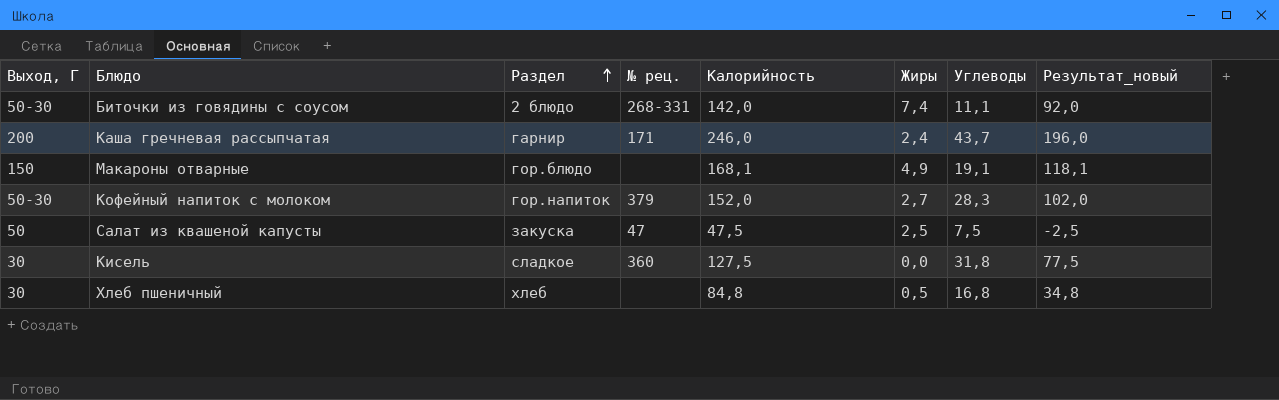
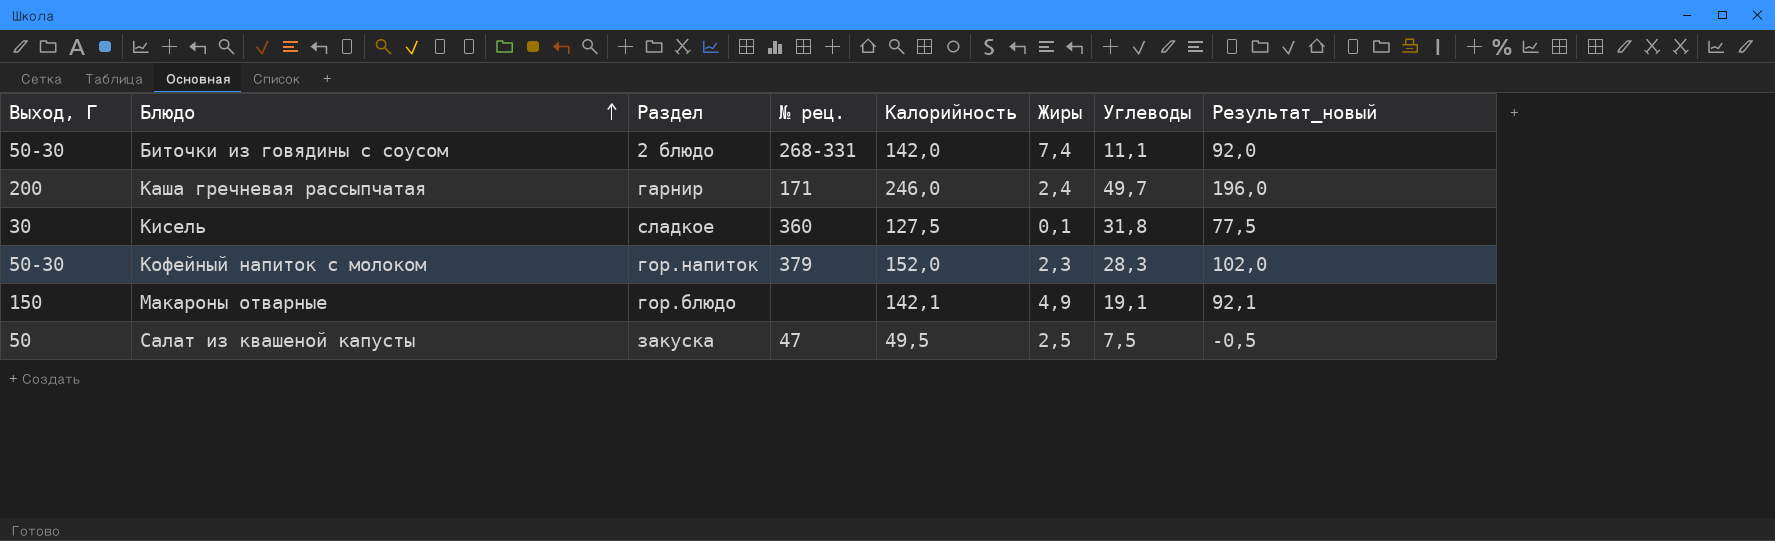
row order: Раздел ascending -> Блюдо ascending
row Хлеб пшеничный: 30 | хлеб | none | 84,8 | 0,5 | 16,8 | 34,8 -> none
Каша гречневая рассыпчатая | Углеводы: 43,7 -> 49,7
Кисель | Жиры: 0,0 -> 0,1
Кофейный напиток с молоком | Жиры: 2,7 -> 2,3
Макароны отварные | Калорийность: 168,1 -> 142,1
Макароны отварные | Результат_новый: 118,1 -> 92,1
Салат из квашеной капусты | Калорийность: 47,5 -> 49,5
Салат из квашеной капусты | Результат_новый: -2,5 -> -0,5

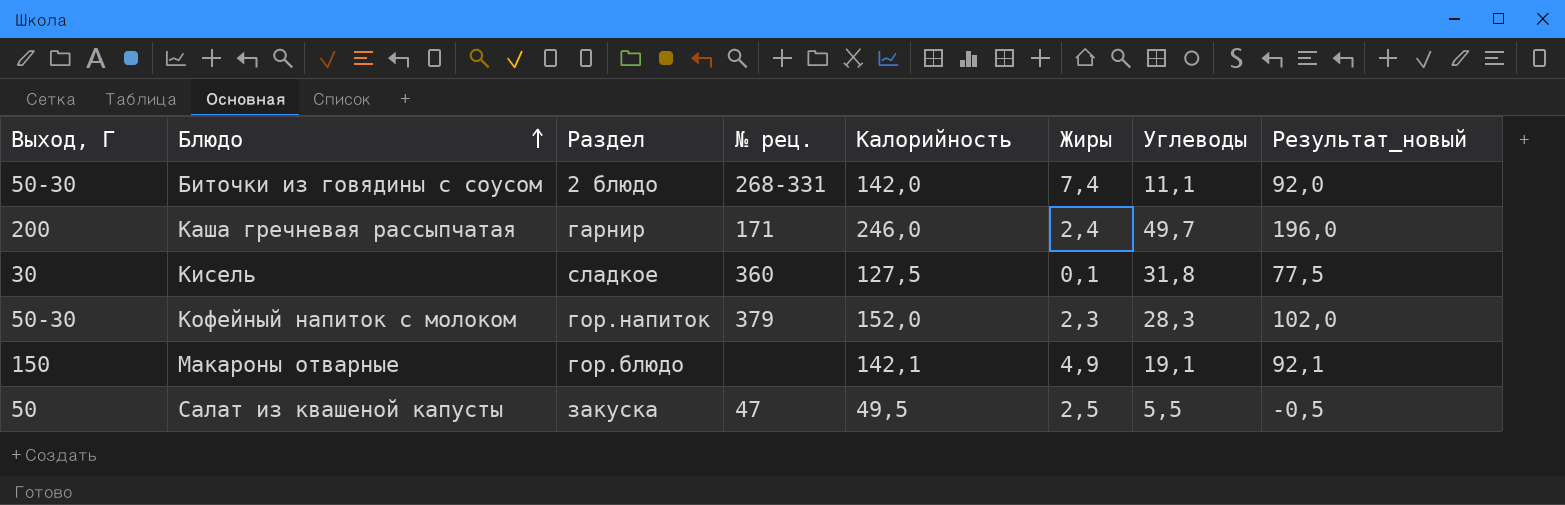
Салат из квашеной капусты | Углеводы: 7,5 -> 5,5

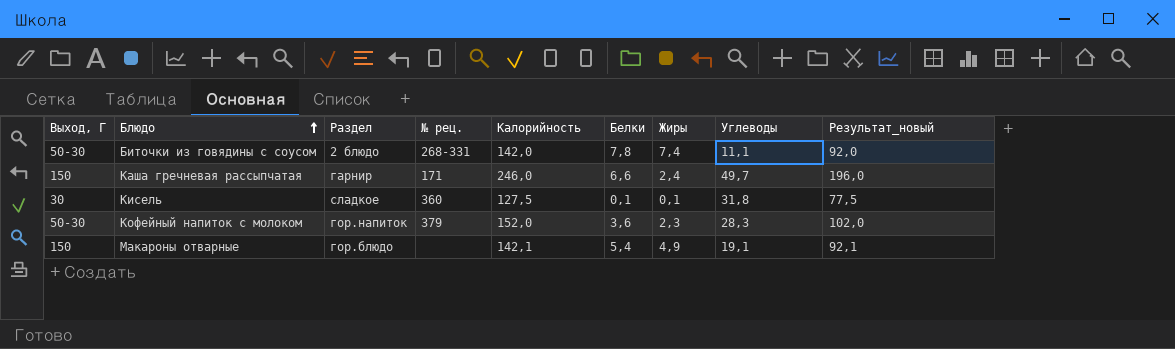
column Белки | position: none -> 6
row Салат из квашеной капусты: 50 | закуска | 47 | 49,5 | 2,5 | 5,5 | -0,5 -> none
Каша гречневая рассыпчатая | Выход, Г: 200 -> 150

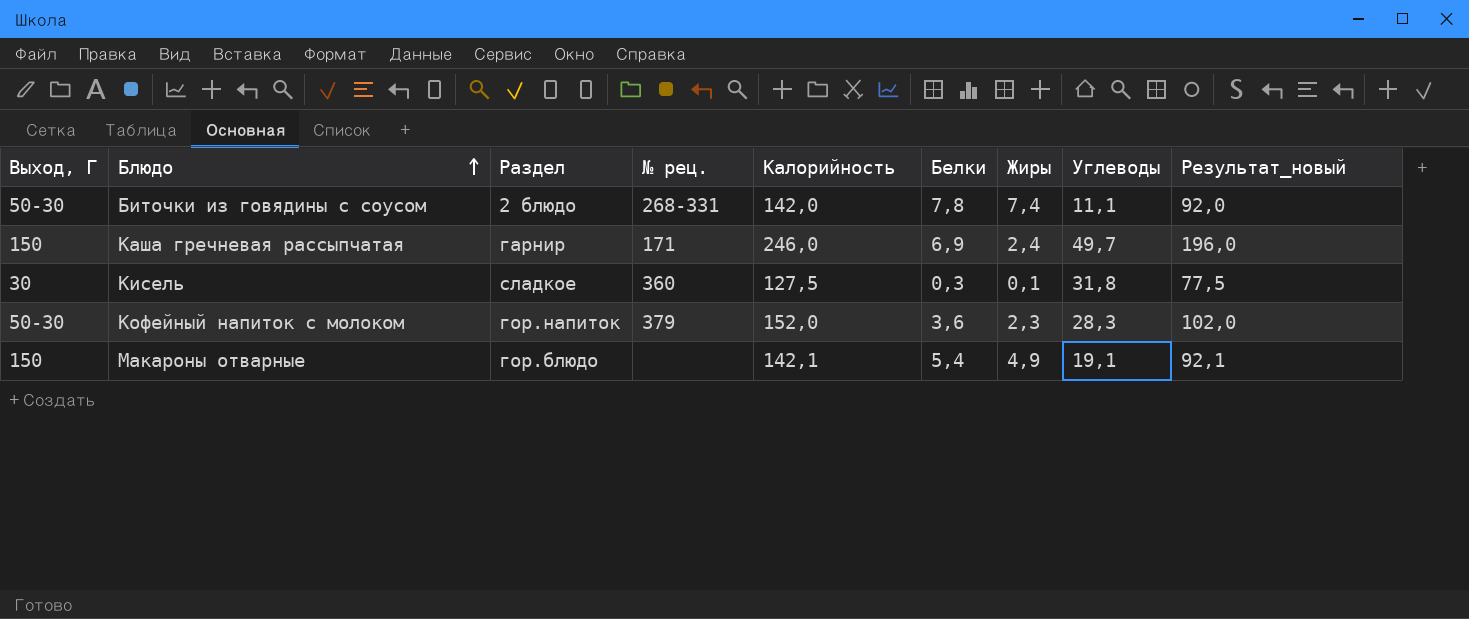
Каша гречневая рассыпчатая | Белки: 6,6 -> 6,9
Кисель | Белки: 0,1 -> 0,3

